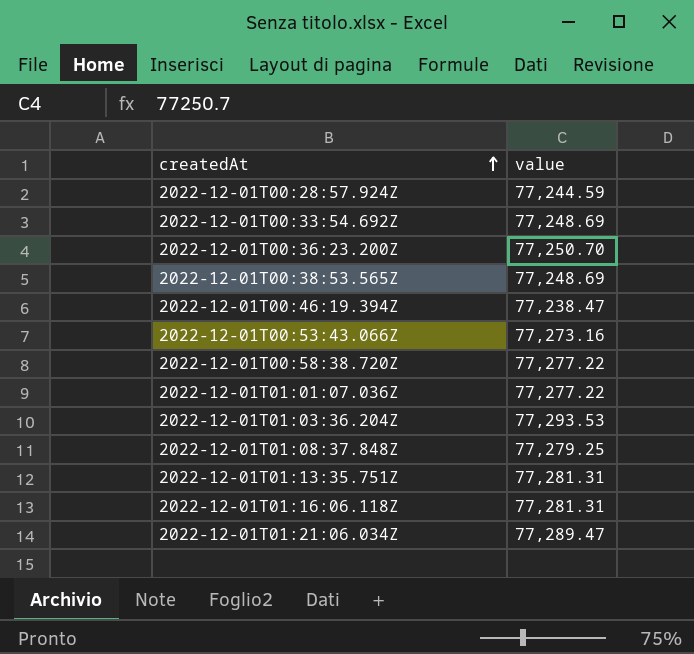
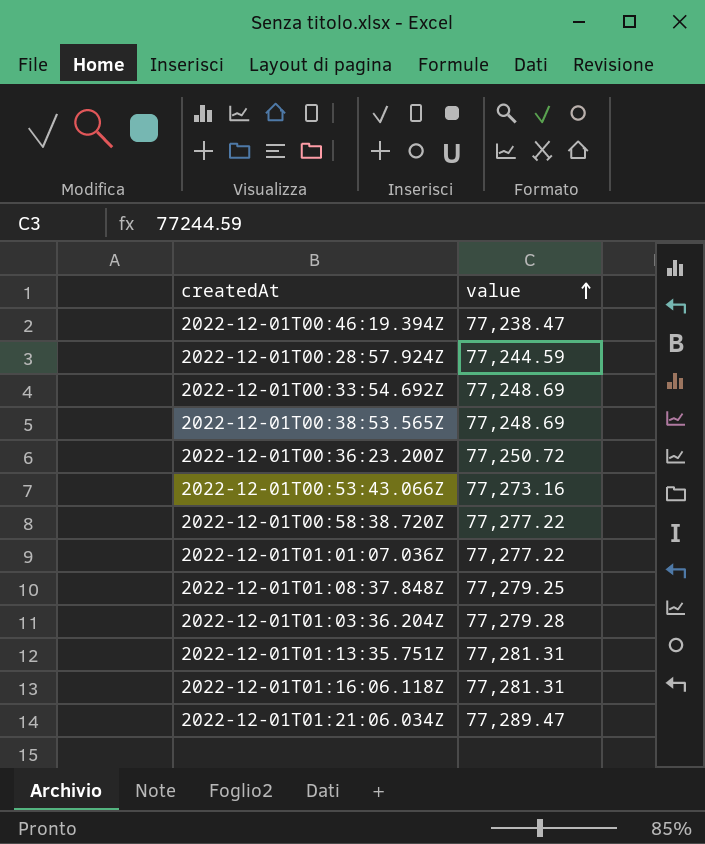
row order: createdAt ascending -> value ascending
2022-12-01T00:36:23.200Z | value: 77,250.70 -> 77,250.72
2022-12-01T01:03:36.204Z | value: 77,293.53 -> 77,279.28

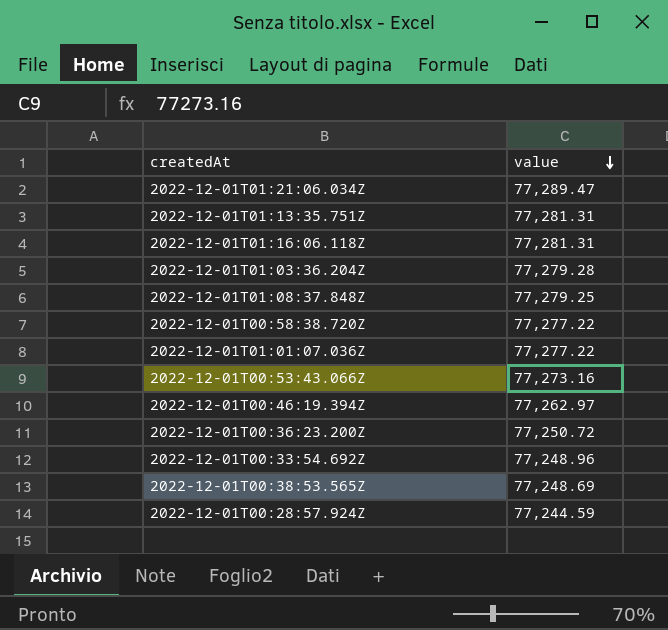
row order: value ascending -> value descending
2022-12-01T00:46:19.394Z | value: 77,238.47 -> 77,262.97
2022-12-01T00:33:54.692Z | value: 77,248.69 -> 77,248.96

